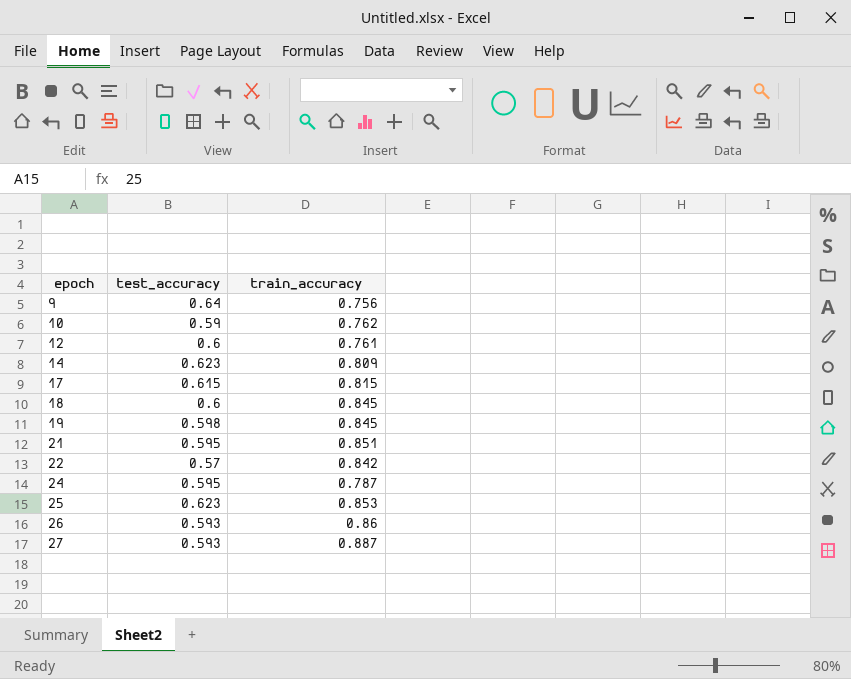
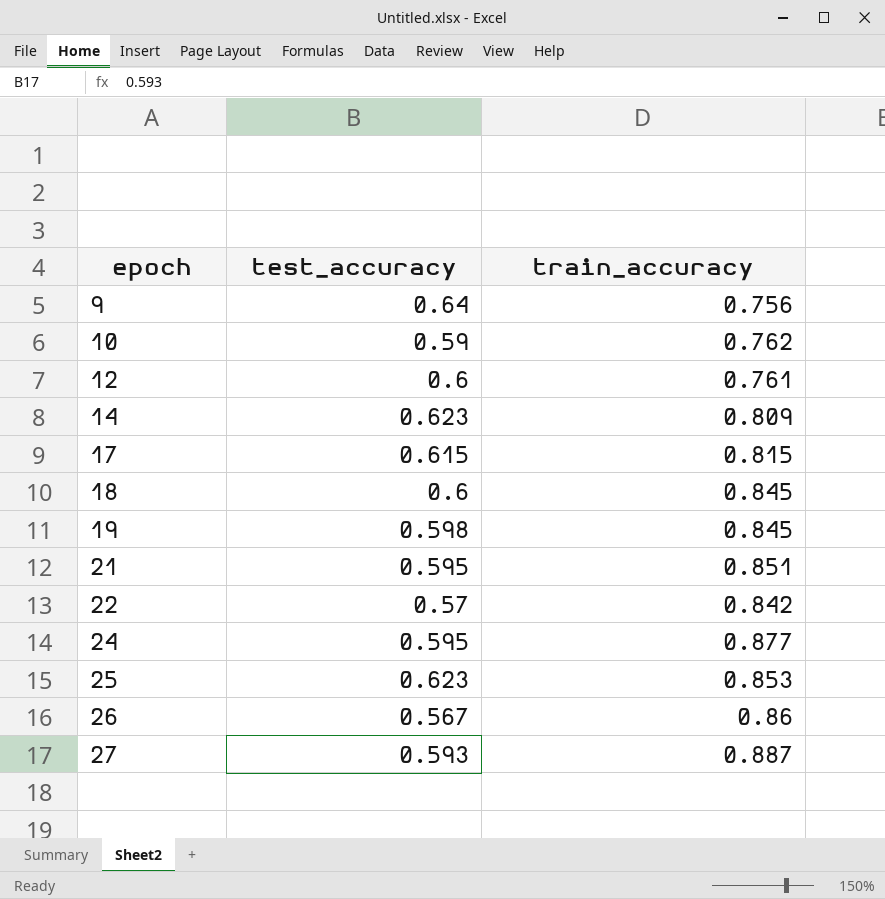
24 | train_accuracy: 0.787 -> 0.877
26 | test_accuracy: 0.593 -> 0.567

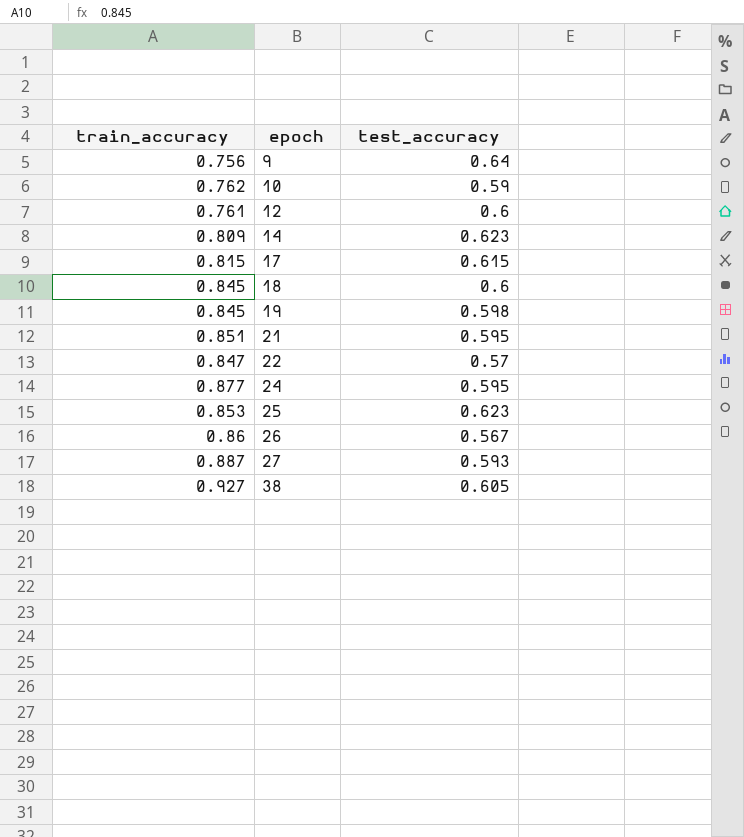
column train_accuracy | position: 3 -> 1
22 | train_accuracy: 0.842 -> 0.847
row 38: none -> 0.927 | 0.605

